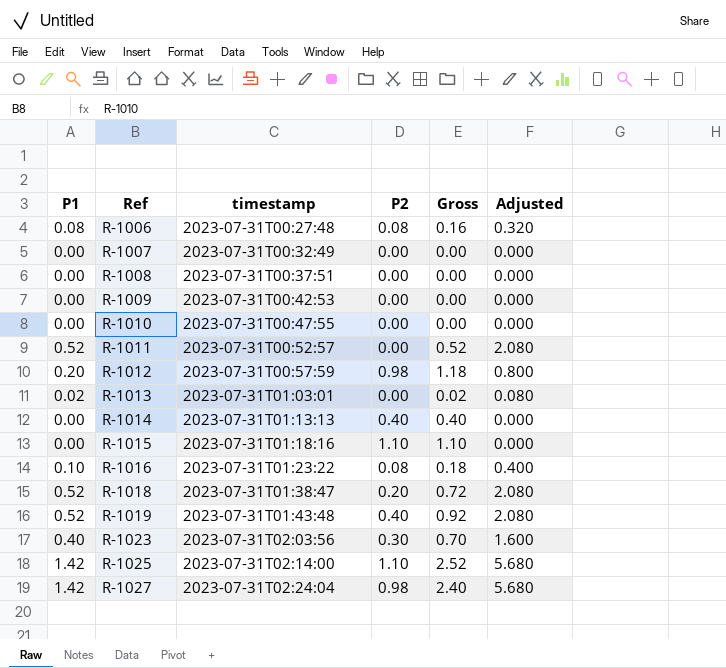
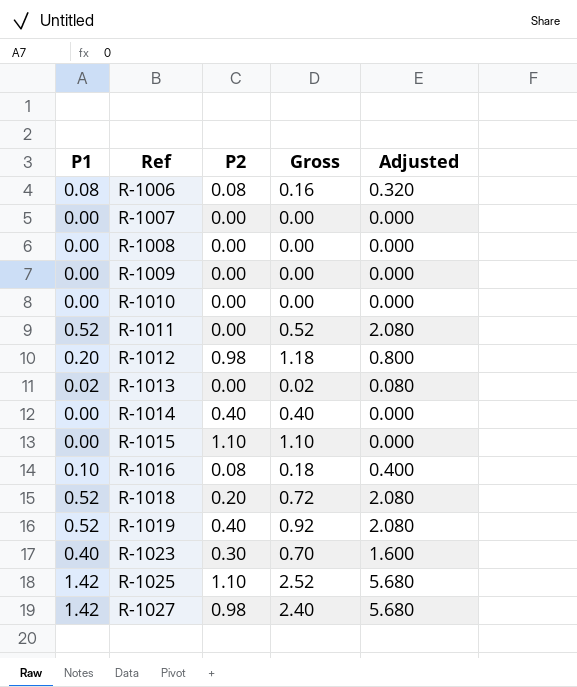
column timestamp | position: 3 -> none

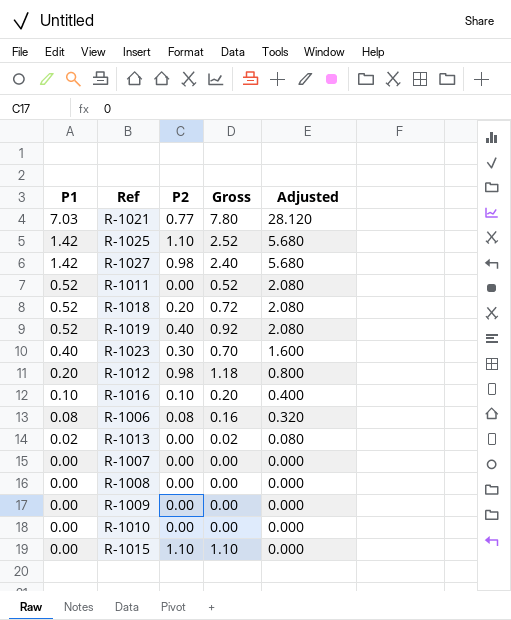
row order: Ref ascending -> P1 descending
row R-1014: 0.00 | 0.40 | 0.40 | 0.000 -> none
row R-1021: none -> 7.03 | 0.77 | 7.80 | 28.120
R-1016 | P2: 0.08 -> 0.10
R-1016 | Gross: 0.18 -> 0.20

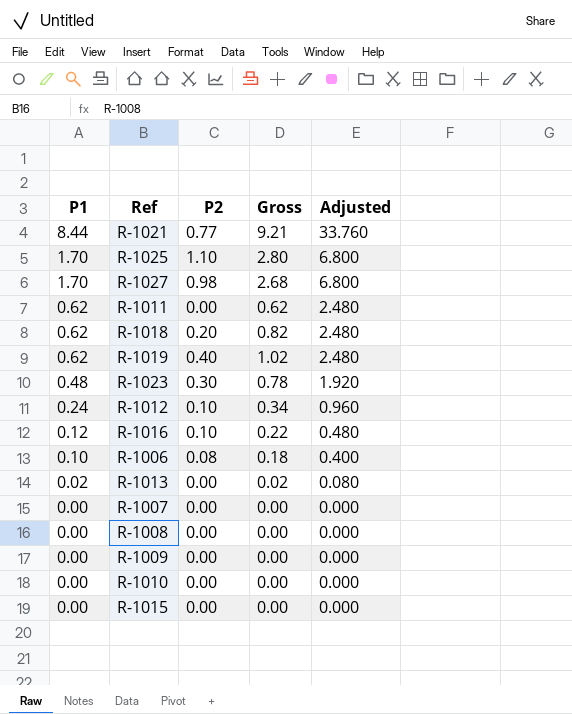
R-1021 | P1: 7.03 -> 8.44
R-1021 | Gross: 7.80 -> 9.21
R-1021 | Adjusted: 28.120 -> 33.760
R-1025 | P1: 1.42 -> 1.70
R-1025 | Gross: 2.52 -> 2.80
R-1025 | Adjusted: 5.680 -> 6.800
R-1027 | P1: 1.42 -> 1.70
R-1027 | Gross: 2.40 -> 2.68
R-1027 | Adjusted: 5.680 -> 6.800
R-1011 | P1: 0.52 -> 0.62
R-1011 | Gross: 0.52 -> 0.62
R-1011 | Adjusted: 2.080 -> 2.480
R-1018 | P1: 0.52 -> 0.62
R-1018 | Gross: 0.72 -> 0.82
R-1018 | Adjusted: 2.080 -> 2.480
R-1019 | P1: 0.52 -> 0.62
R-1019 | Gross: 0.92 -> 1.02
R-1019 | Adjusted: 2.080 -> 2.480
R-1023 | P1: 0.40 -> 0.48
R-1023 | Gross: 0.70 -> 0.78
R-1023 | Adjusted: 1.600 -> 1.920
R-1012 | P1: 0.20 -> 0.24
R-1012 | P2: 0.98 -> 0.10
R-1012 | Gross: 1.18 -> 0.34
R-1012 | Adjusted: 0.800 -> 0.960
R-1016 | P1: 0.10 -> 0.12
R-1016 | Gross: 0.20 -> 0.22
R-1016 | Adjusted: 0.400 -> 0.480
R-1006 | P1: 0.08 -> 0.10
R-1006 | Gross: 0.16 -> 0.18
R-1006 | Adjusted: 0.320 -> 0.400
R-1015 | P2: 1.10 -> 0.00
R-1015 | Gross: 1.10 -> 0.00

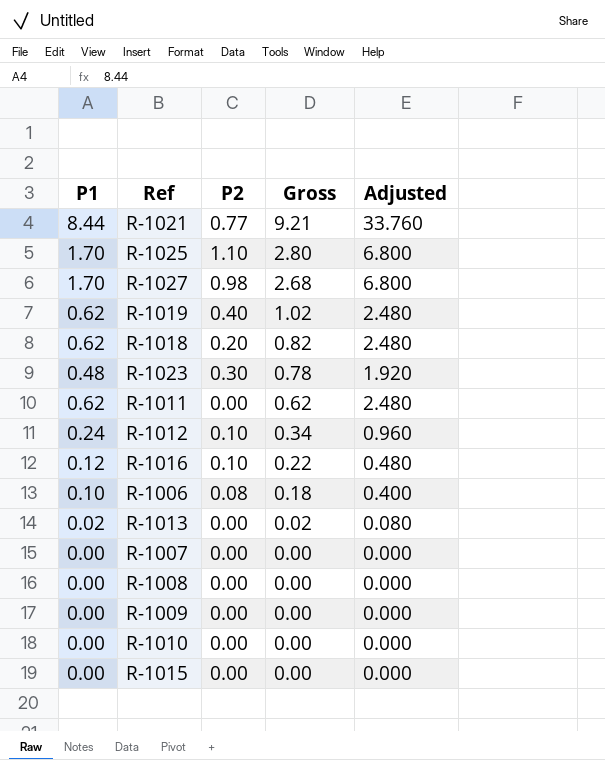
row order: P1 descending -> Gross descending

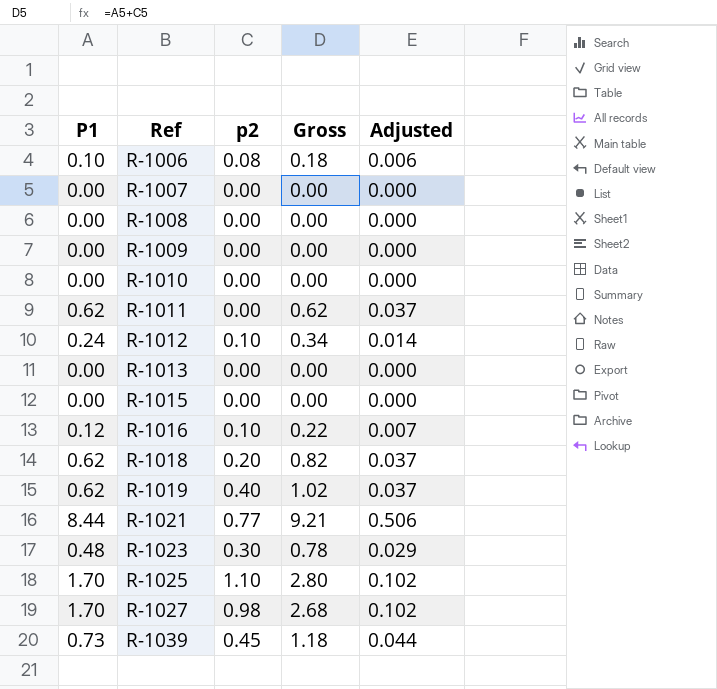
row order: Gross descending -> Ref ascending
column name: P2 -> p2
column Adjusted | formula: [P1] * 4 -> [P1] * 0.06
R-1013 | P1: 0.02 -> 0.00
R-1013 | Gross: 0.02 -> 0.00
row R-1039: none -> 0.73 | 0.45 | 1.18 | 0.044

